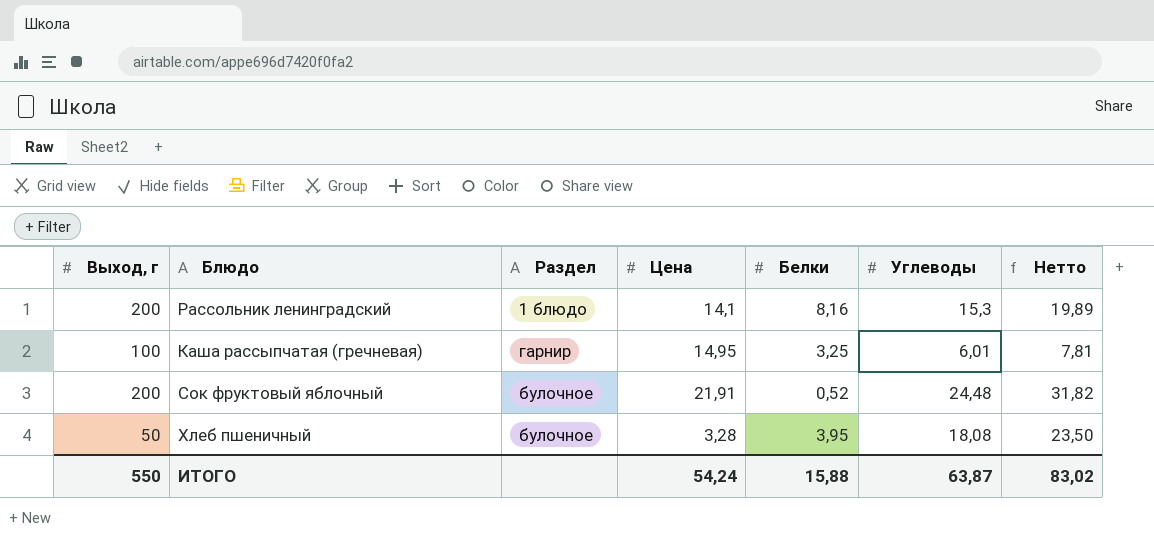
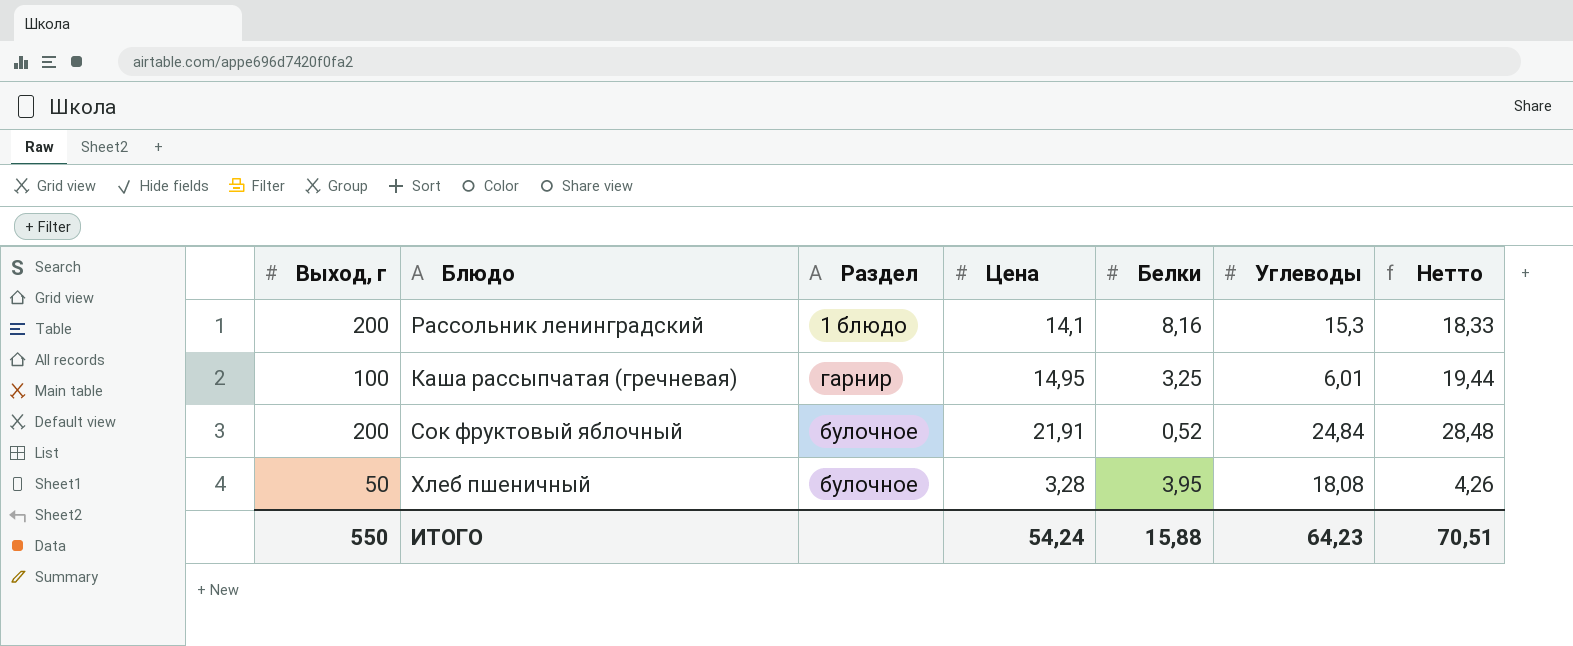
column Нетто | formula: [Углеводы] * 1,3 -> [Цена] * 1,3
Сок фруктовый яблочный | Углеводы: 24,48 -> 24,84
ИТОГО | Углеводы: 63,87 -> 64,23
ИТОГО | Нетто: 83,02 -> 70,51

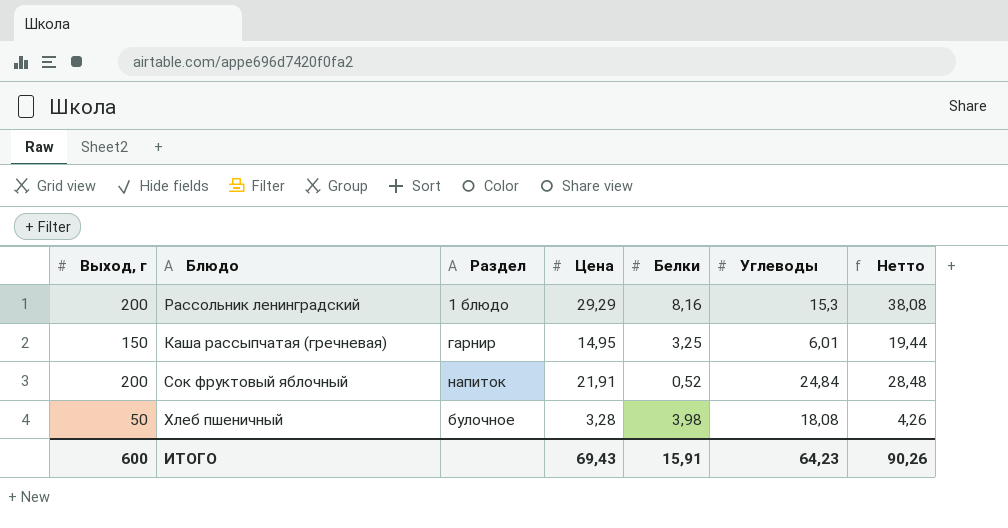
Рассольник ленинградский | Цена: 14,1 -> 29,29
Рассольник ленинградский | Нетто: 18,33 -> 38,08
Каша рассыпчатая (гречневая) | Выход, г: 100 -> 150
Сок фруктовый яблочный | Раздел: булочное -> напиток
Хлеб пшеничный | Белки: 3,95 -> 3,98
ИТОГО | Выход, г: 550 -> 600
ИТОГО | Цена: 54,24 -> 69,43
ИТОГО | Белки: 15,88 -> 15,91
ИТОГО | Нетто: 70,51 -> 90,26

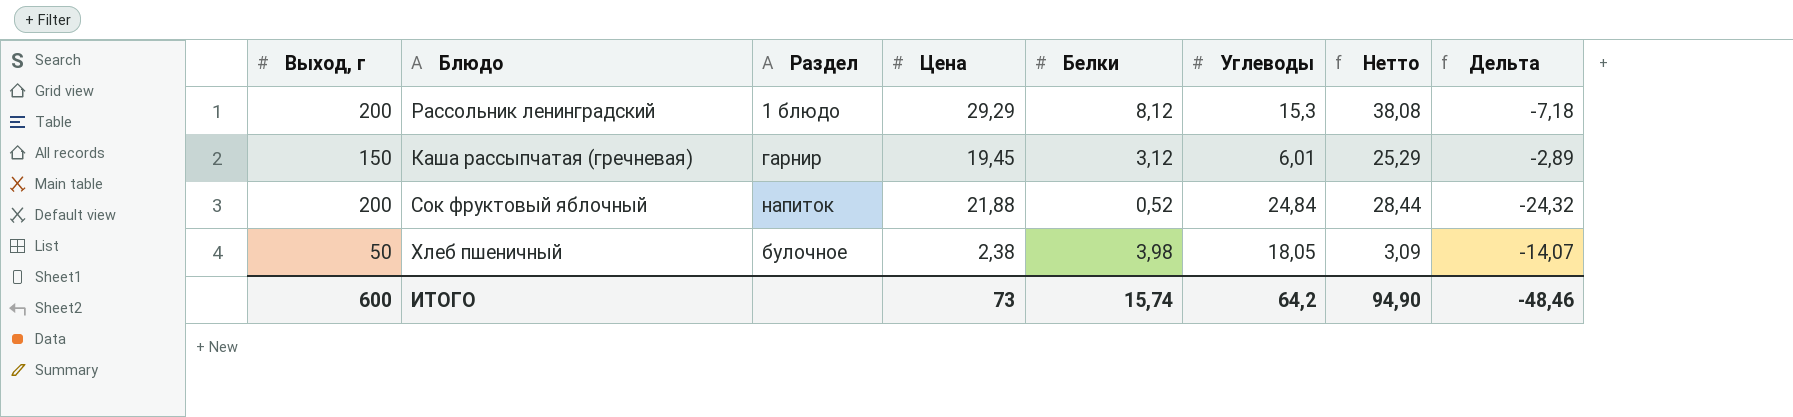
column Дельта | formula: none -> [Белки] - [Углеводы]
Рассольник ленинградский | Белки: 8,16 -> 8,12
Каша рассыпчатая (гречневая) | Цена: 14,95 -> 19,45
Каша рассыпчатая (гречневая) | Белки: 3,25 -> 3,12
Каша рассыпчатая (гречневая) | Нетто: 19,44 -> 25,29
Сок фруктовый яблочный | Цена: 21,91 -> 21,88
Сок фруктовый яблочный | Нетто: 28,48 -> 28,44
Хлеб пшеничный | Цена: 3,28 -> 2,38
Хлеб пшеничный | Углеводы: 18,08 -> 18,05
Хлеб пшеничный | Нетто: 4,26 -> 3,09
ИТОГО | Цена: 69,43 -> 73
ИТОГО | Белки: 15,91 -> 15,74
ИТОГО | Углеводы: 64,23 -> 64,2
ИТОГО | Нетто: 90,26 -> 94,90

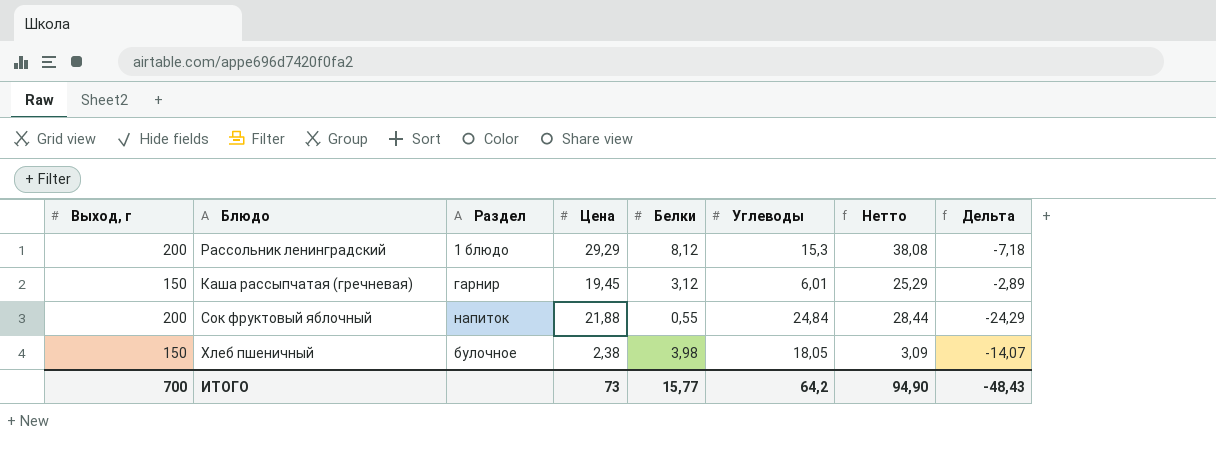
Сок фруктовый яблочный | Белки: 0,52 -> 0,55
Сок фруктовый яблочный | Дельта: -24,32 -> -24,29
Хлеб пшеничный | Выход, г: 50 -> 150
ИТОГО | Выход, г: 600 -> 700
ИТОГО | Белки: 15,74 -> 15,77
ИТОГО | Дельта: -48,46 -> -48,43

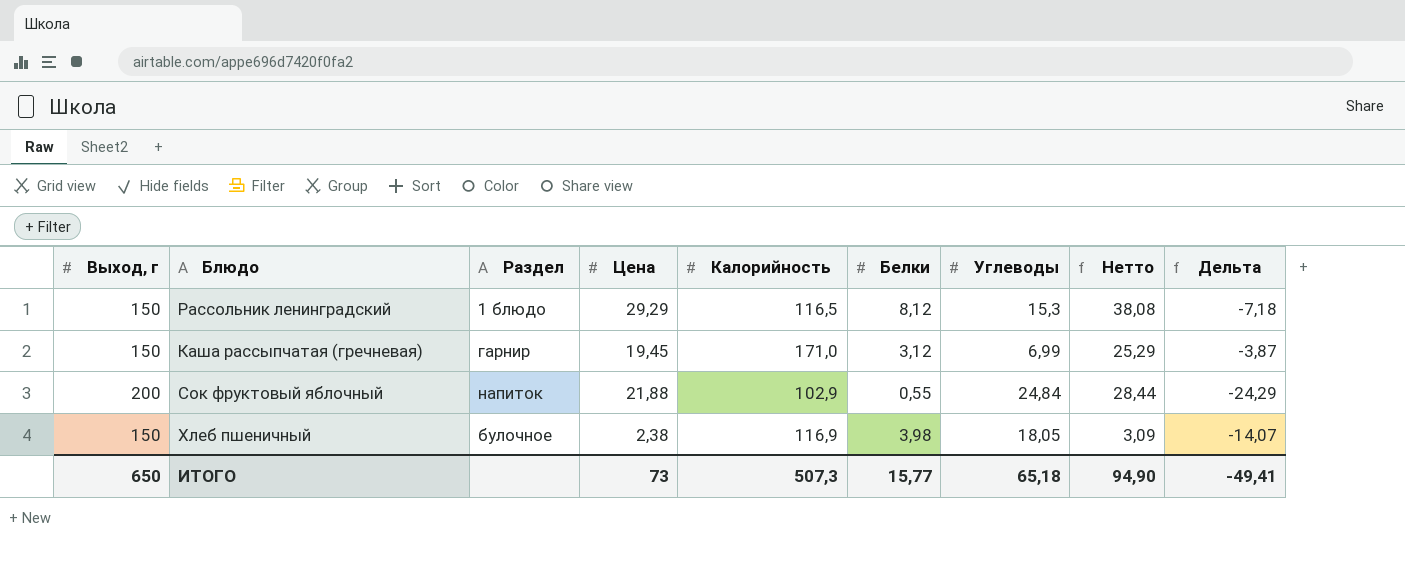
column Калорийность | position: none -> 5
Рассольник ленинградский | Выход, г: 200 -> 150
Каша рассыпчатая (гречневая) | Углеводы: 6,01 -> 6,99
Каша рассыпчатая (гречневая) | Дельта: -2,89 -> -3,87
ИТОГО | Выход, г: 700 -> 650
ИТОГО | Углеводы: 64,2 -> 65,18
ИТОГО | Дельта: -48,43 -> -49,41

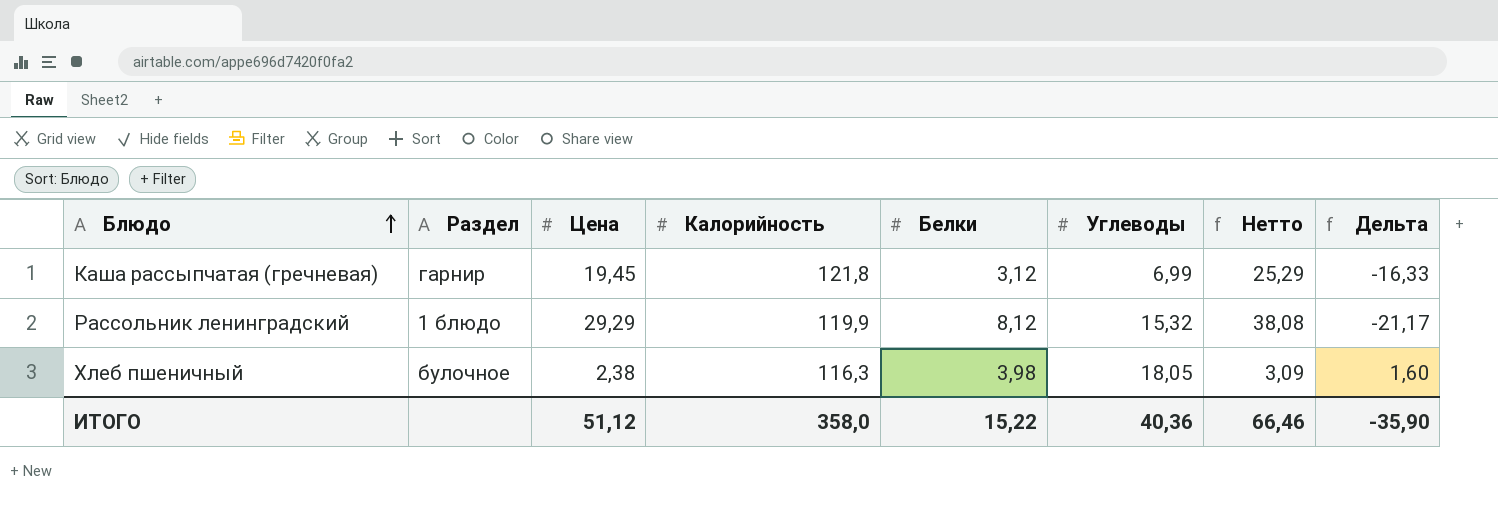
row order: none -> Блюдо ascending
column Выход, г | position: 1 -> none
column Дельта | formula: [Белки] - [Углеводы] -> [Белки] - [Цена]
row Сок фруктовый яблочный: 200 | напиток | 21,88 | 102,9 | 0,55 | 24,84 | 28,44 | -24,29 -> none
Каша рассыпчатая (гречневая) | Калорийность: 171,0 -> 121,8
Рассольник ленинградский | Калорийность: 116,5 -> 119,9
Рассольник ленинградский | Углеводы: 15,3 -> 15,32
Хлеб пшеничный | Калорийность: 116,9 -> 116,3
ИТОГО | Цена: 73 -> 51,12
ИТОГО | Калорийность: 507,3 -> 358,0
ИТОГО | Белки: 15,77 -> 15,22
ИТОГО | Углеводы: 65,18 -> 40,36
ИТОГО | Нетто: 94,90 -> 66,46
ИТОГО | Дельта: -49,41 -> -35,90

